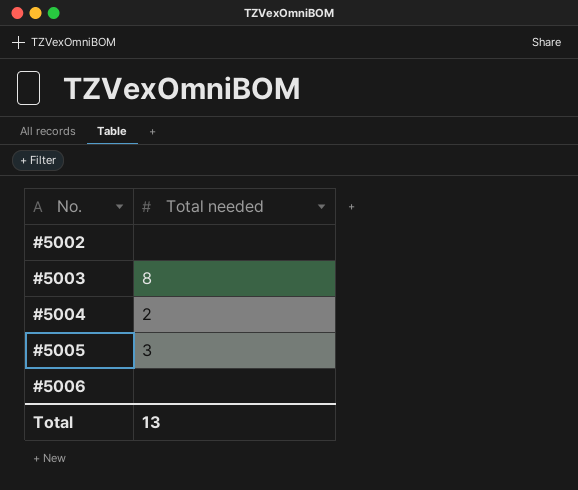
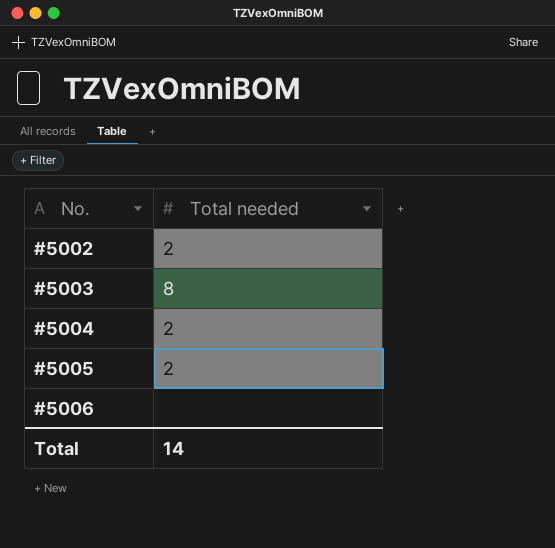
#5002 | Total needed: none -> 2
#5005 | Total needed: 3 -> 2
Total | Total needed: 13 -> 14

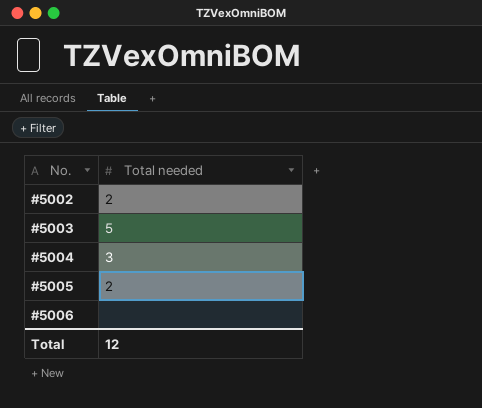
#5003 | Total needed: 8 -> 5
#5004 | Total needed: 2 -> 3
Total | Total needed: 14 -> 12

